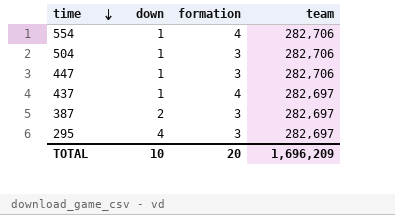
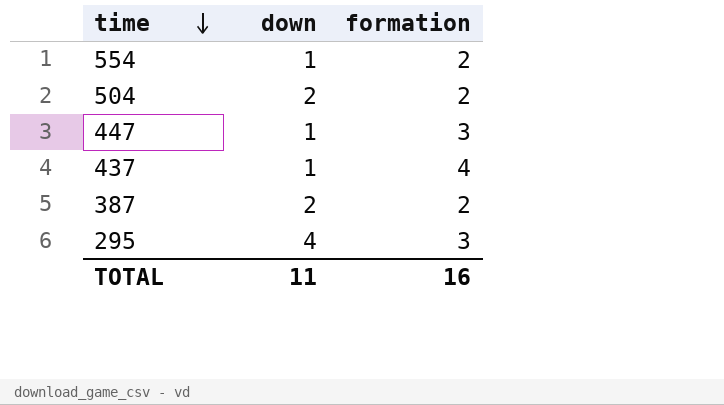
column team | position: 4 -> none
554 | formation: 4 -> 2
504 | down: 1 -> 2
504 | formation: 3 -> 2
387 | formation: 3 -> 2
TOTAL | down: 10 -> 11
TOTAL | formation: 20 -> 16

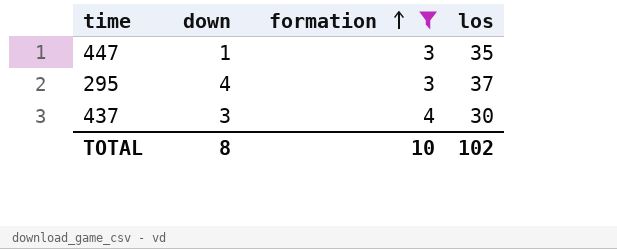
filter: none -> formation != 2
row order: time descending -> formation ascending
column los | position: none -> 4
437 | down: 1 -> 3
TOTAL | down: 11 -> 8
TOTAL | formation: 16 -> 10

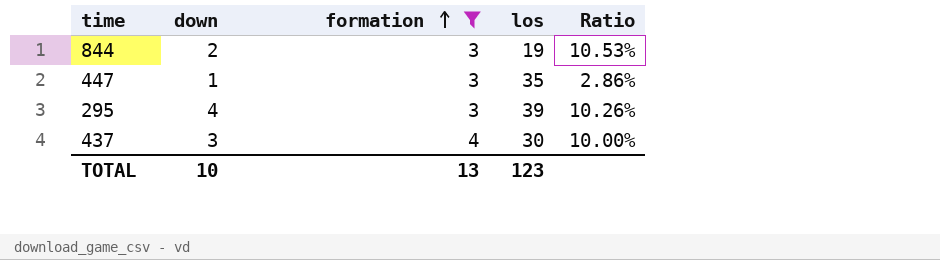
column Ratio | formula: none -> [down] / [los]
row 844: none -> 2 | 3 | 19 | 10.53%
295 | los: 37 -> 39
TOTAL | down: 8 -> 10
TOTAL | formation: 10 -> 13
TOTAL | los: 102 -> 123

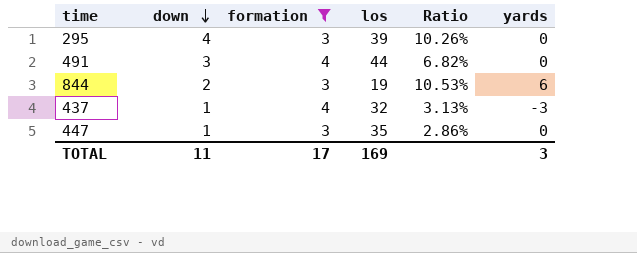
row order: formation ascending -> down descending
column yards | position: none -> 6
row 491: none -> 3 | 4 | 44 | 6.82% | 0
437 | down: 3 -> 1
437 | los: 30 -> 32
437 | Ratio: 10.00% -> 3.13%
TOTAL | down: 10 -> 11
TOTAL | formation: 13 -> 17
TOTAL | los: 123 -> 169

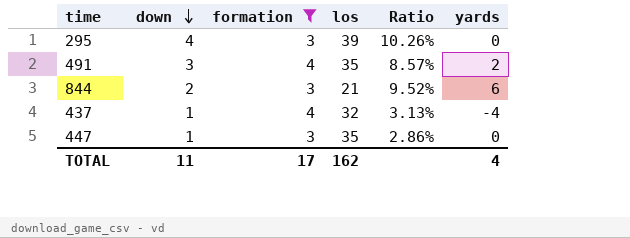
491 | los: 44 -> 35
491 | Ratio: 6.82% -> 8.57%
491 | yards: 0 -> 2
844 | los: 19 -> 21
844 | Ratio: 10.53% -> 9.52%
437 | yards: -3 -> -4
TOTAL | los: 169 -> 162
TOTAL | yards: 3 -> 4

